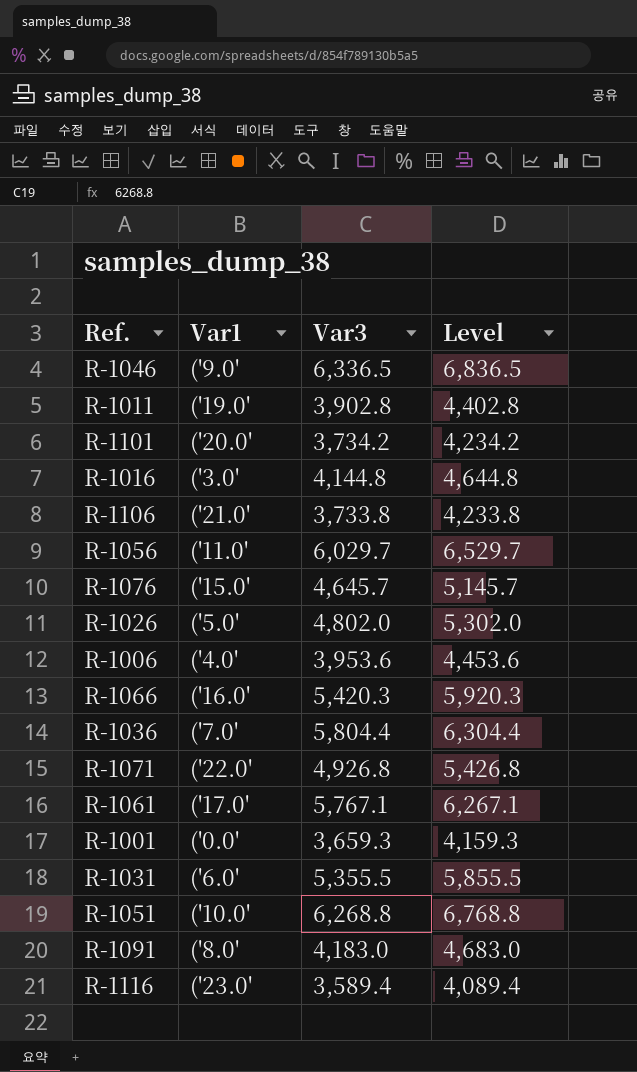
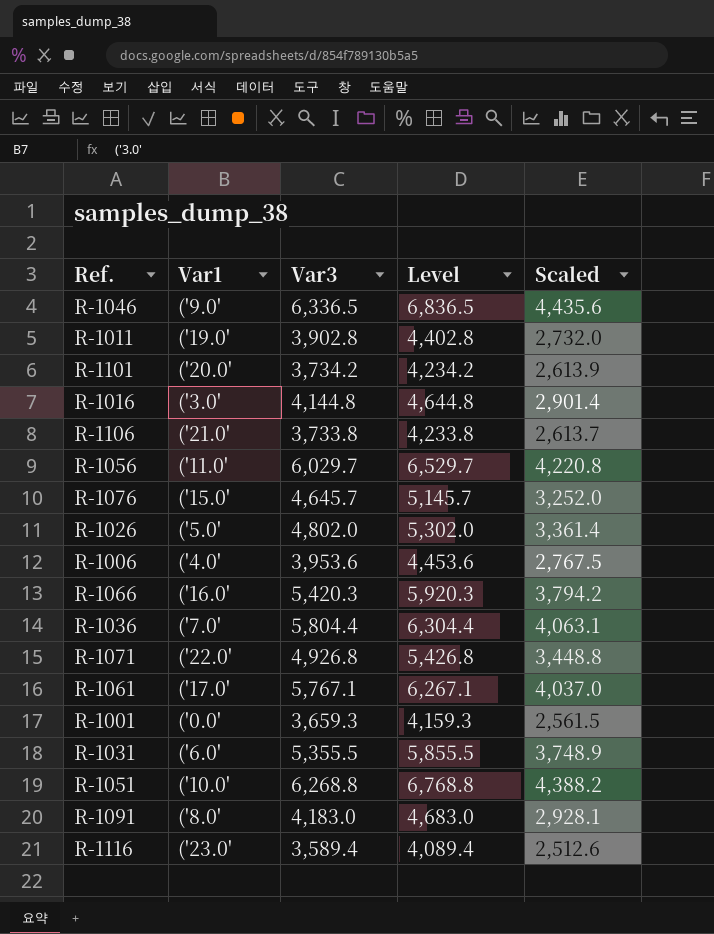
column Scaled | formula: none -> [Var3] * 0.7

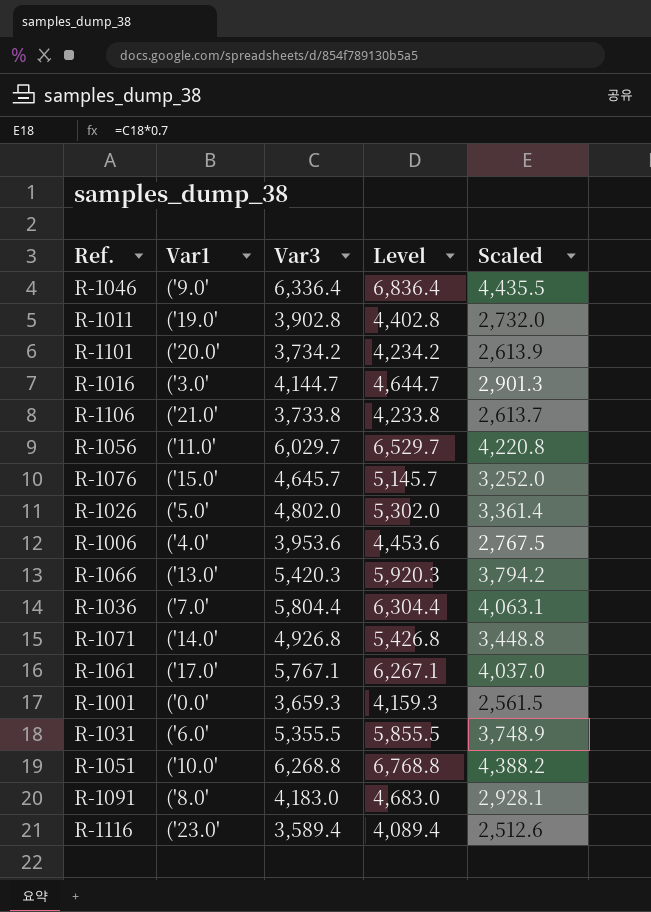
R-1046 | Var3: 6,336.5 -> 6,336.4
R-1046 | Level: 6,836.5 -> 6,836.4
R-1046 | Scaled: 4,435.6 -> 4,435.5
R-1016 | Var3: 4,144.8 -> 4,144.7
R-1016 | Level: 4,644.8 -> 4,644.7
R-1016 | Scaled: 2,901.4 -> 2,901.3
R-1066 | Var1: ('16.0' -> ('13.0'
R-1071 | Var1: ('22.0' -> ('14.0'

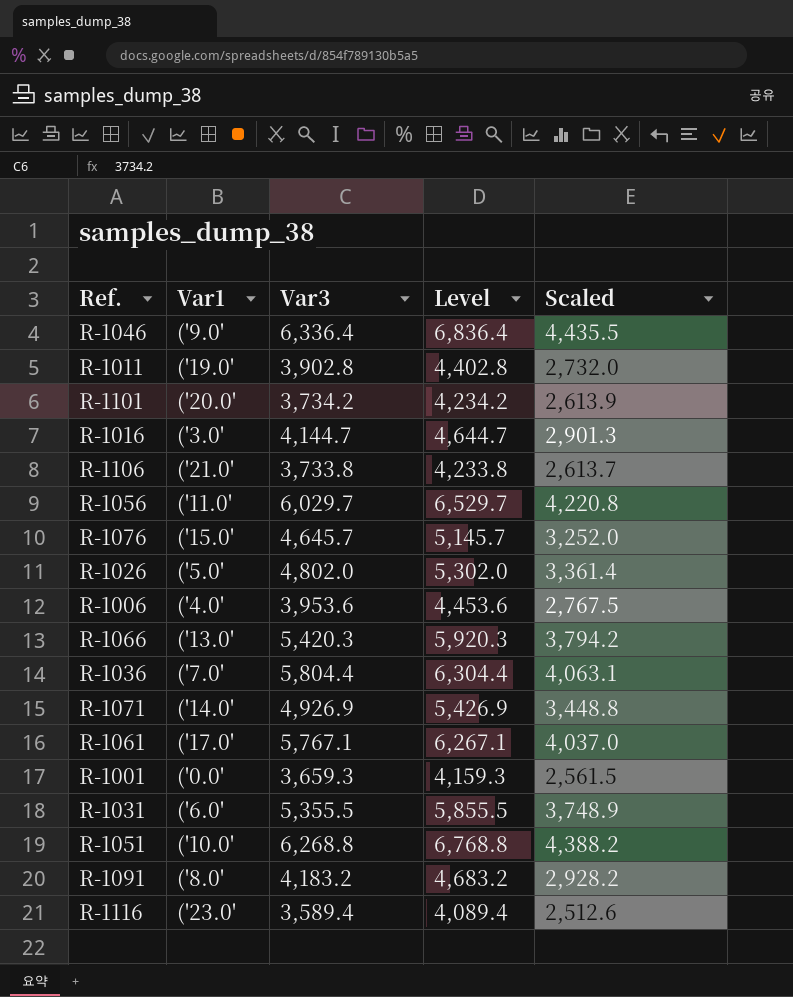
R-1071 | Var3: 4,926.8 -> 4,926.9
R-1071 | Level: 5,426.8 -> 5,426.9
R-1091 | Var3: 4,183.0 -> 4,183.2
R-1091 | Level: 4,683.0 -> 4,683.2
R-1091 | Scaled: 2,928.1 -> 2,928.2

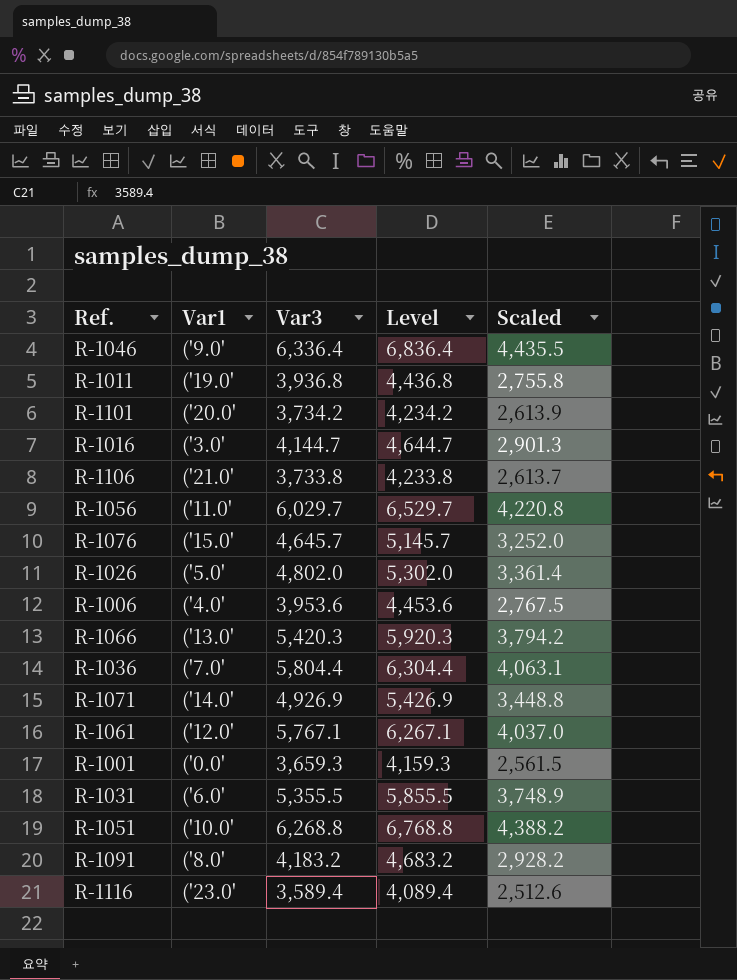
R-1011 | Var3: 3,902.8 -> 3,936.8
R-1011 | Level: 4,402.8 -> 4,436.8
R-1011 | Scaled: 2,732.0 -> 2,755.8
R-1061 | Var1: ('17.0' -> ('12.0'

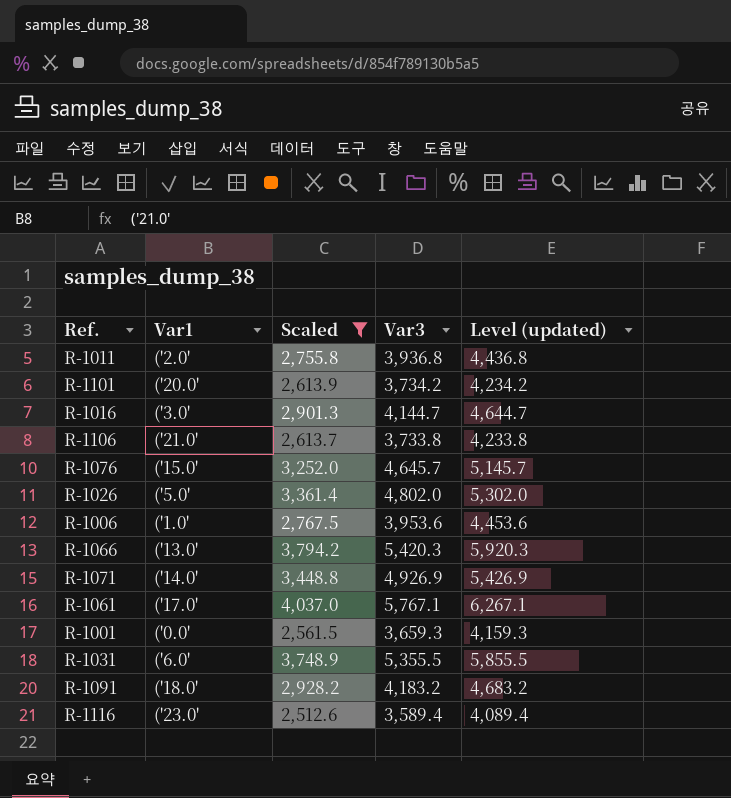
filter: none -> Scaled <= 4,037.0
column Scaled | position: 5 -> 3
column name: Level -> Level (updated)
R-1011 | Var1: ('19.0' -> ('2.0'
R-1006 | Var1: ('4.0' -> ('1.0'
R-1061 | Var1: ('12.0' -> ('17.0'
R-1091 | Var1: ('8.0' -> ('18.0'

